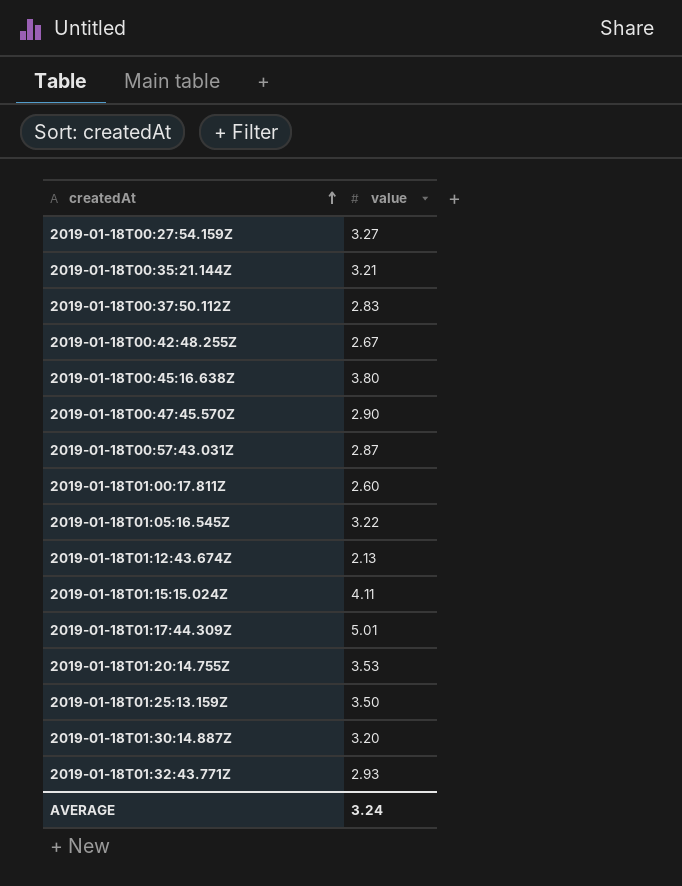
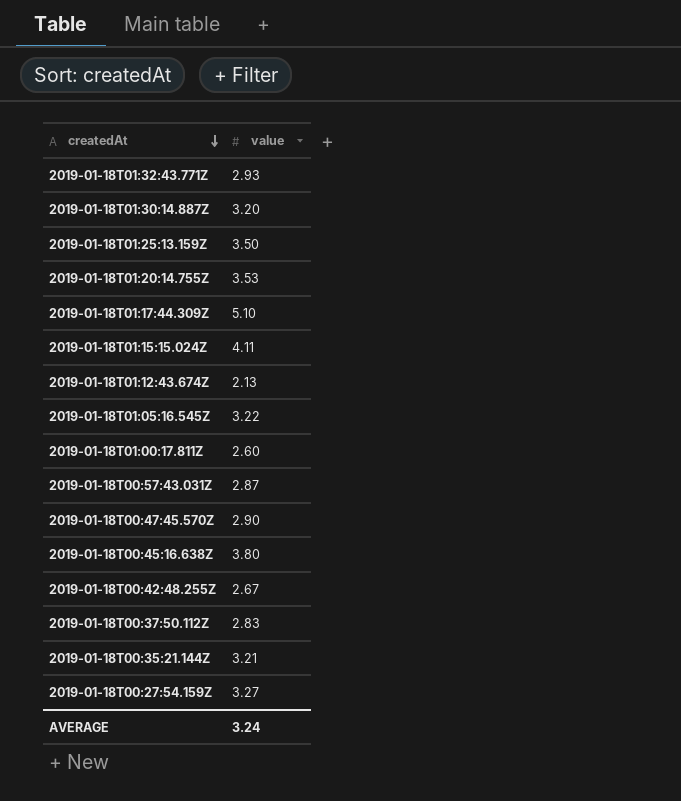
row order: createdAt ascending -> createdAt descending
2019-01-18T01:17:44.309Z | value: 5.01 -> 5.10

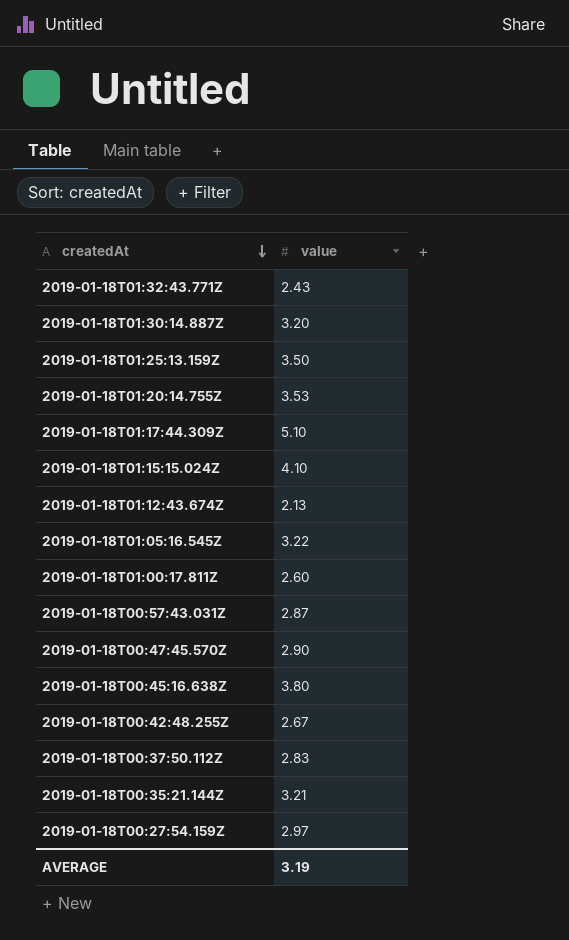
2019-01-18T01:32:43.771Z | value: 2.93 -> 2.43
2019-01-18T01:15:15.024Z | value: 4.11 -> 4.10
2019-01-18T00:27:54.159Z | value: 3.27 -> 2.97
AVERAGE | value: 3.24 -> 3.19

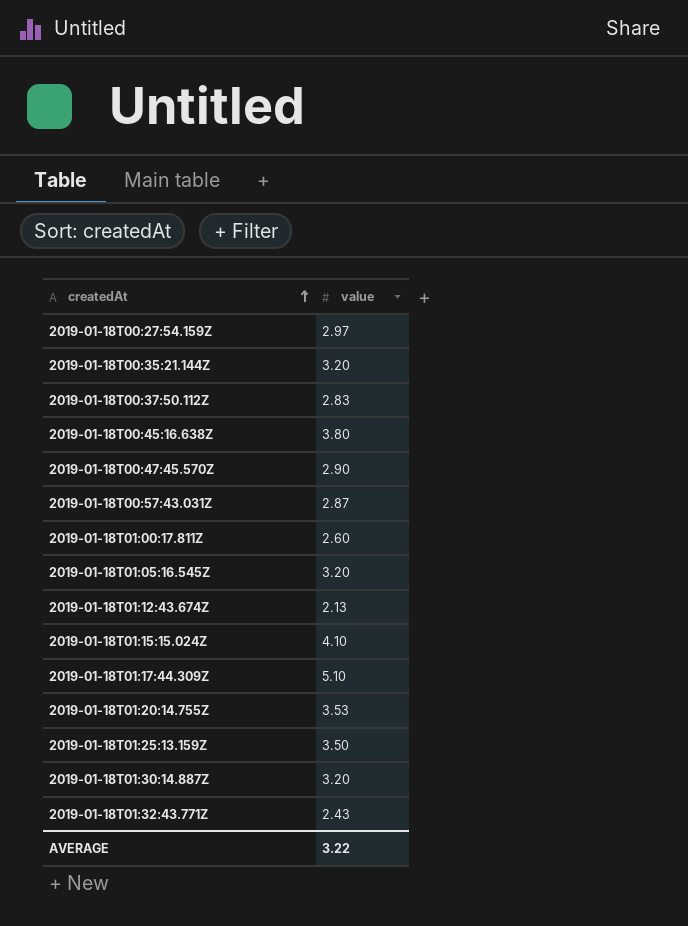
row order: createdAt descending -> createdAt ascending
row 2019-01-18T00:42:48.255Z: 2.67 -> none
2019-01-18T00:35:21.144Z | value: 3.21 -> 3.20
2019-01-18T01:05:16.545Z | value: 3.22 -> 3.20
AVERAGE | value: 3.19 -> 3.22

